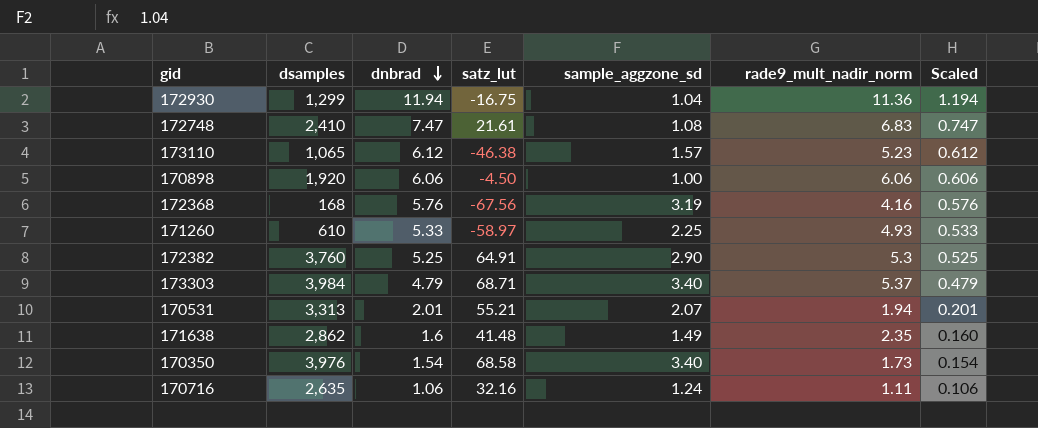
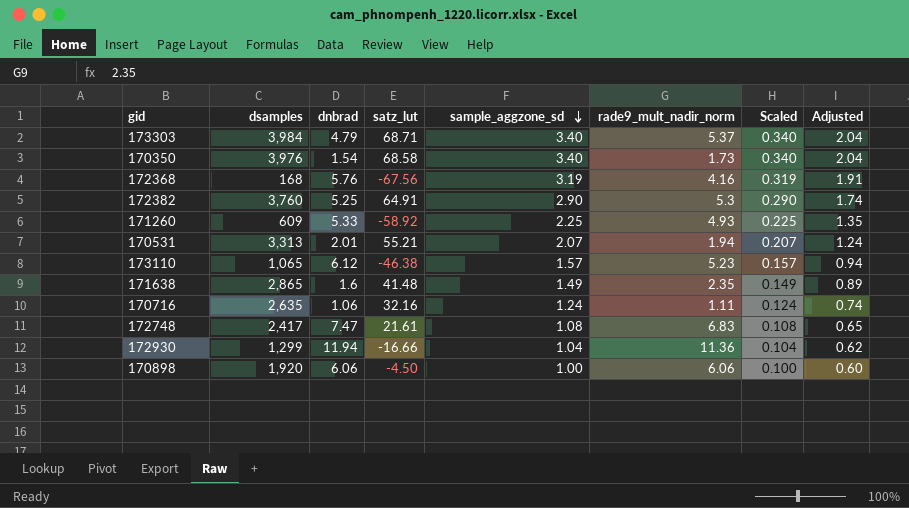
row order: dnbrad descending -> sample_aggzone_sd descending
column Scaled | formula: [dnbrad] * 0.1 -> [sample_aggzone_sd] * 0.1
column Adjusted | formula: none -> [sample_aggzone_sd] * 0.6
171260 | dsamples: 610 -> 609
171260 | satz_lut: -58.97 -> -58.92
171638 | dsamples: 2,862 -> 2,865
172748 | dsamples: 2,410 -> 2,417
172930 | satz_lut: -16.75 -> -16.66

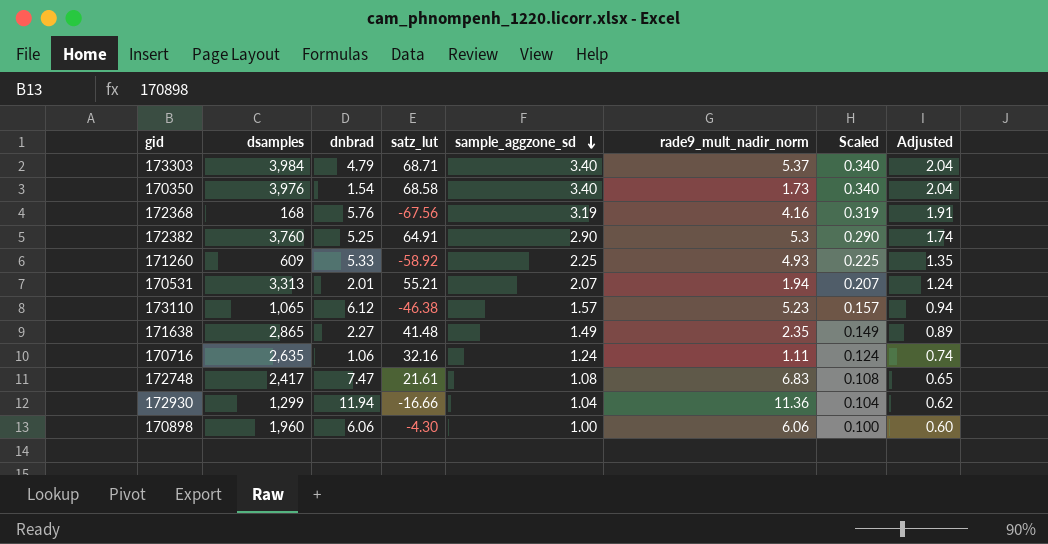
171638 | dnbrad: 1.6 -> 2.27
170898 | dsamples: 1,920 -> 1,960
170898 | satz_lut: -4.50 -> -4.30

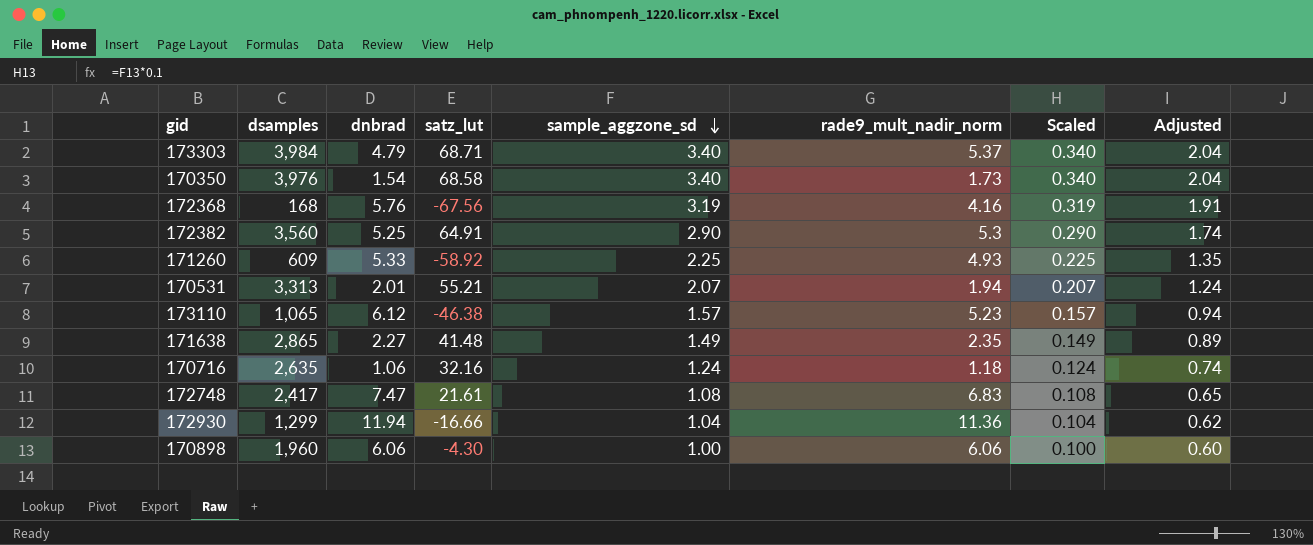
172382 | dsamples: 3,760 -> 3,560
170716 | rade9_mult_nadir_norm: 1.11 -> 1.18

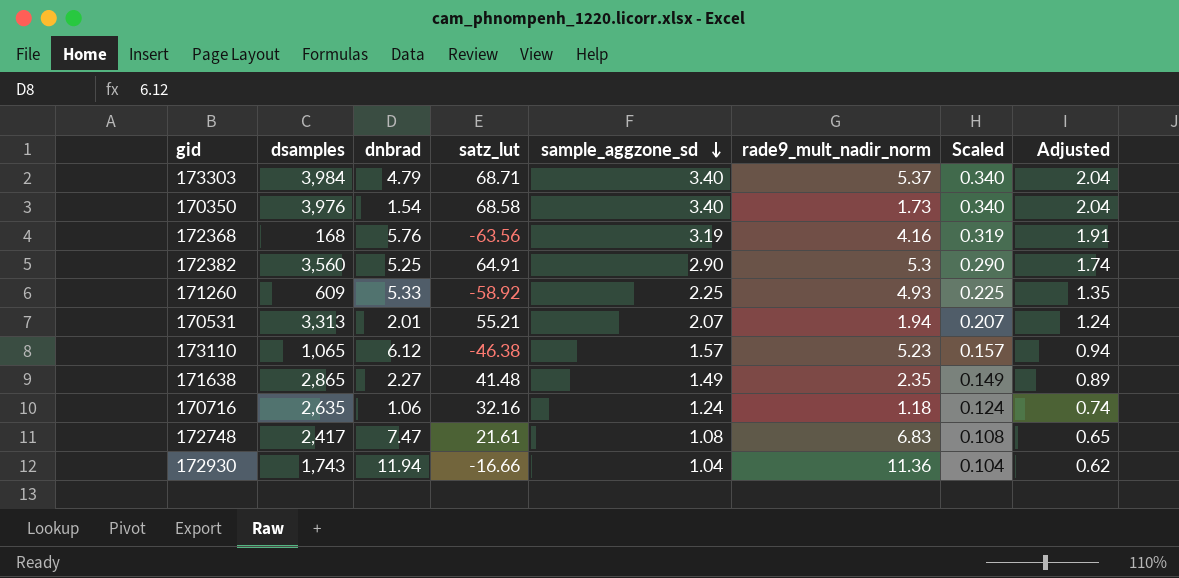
row 170898: 1,960 | 6.06 | -4.30 | 1.00 | 6.06 | 0.100 | 0.60 -> none
172368 | satz_lut: -67.56 -> -63.56
172930 | dsamples: 1,299 -> 1,743

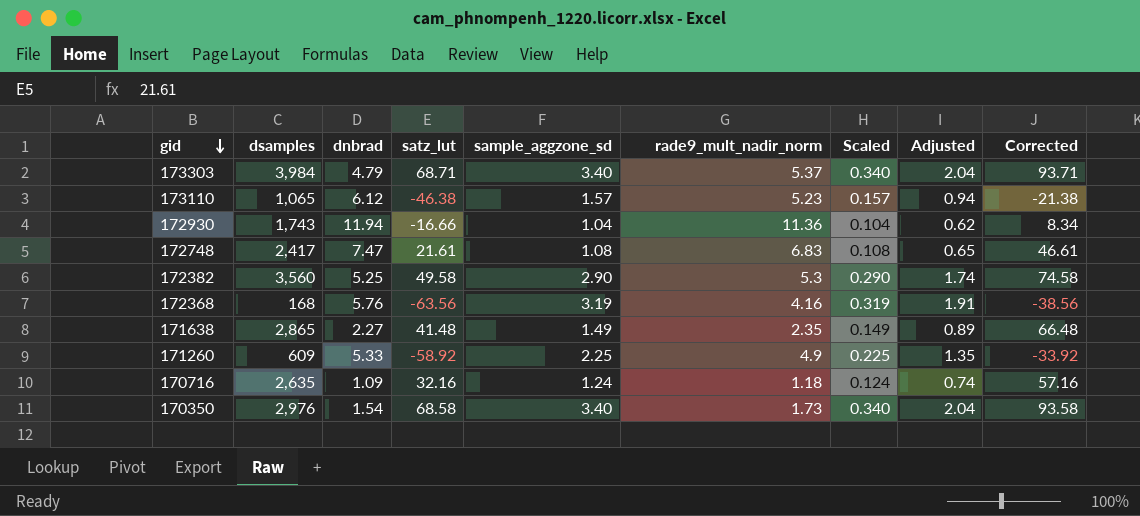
row order: sample_aggzone_sd descending -> gid descending
column Corrected | formula: none -> [satz_lut] + 25
row 170531: 3,313 | 2.01 | 55.21 | 2.07 | 1.94 | 0.207 | 1.24 -> none
172382 | satz_lut: 64.91 -> 49.58
171260 | rade9_mult_nadir_norm: 4.93 -> 4.9
170716 | dnbrad: 1.06 -> 1.09
170350 | dsamples: 3,976 -> 2,976

